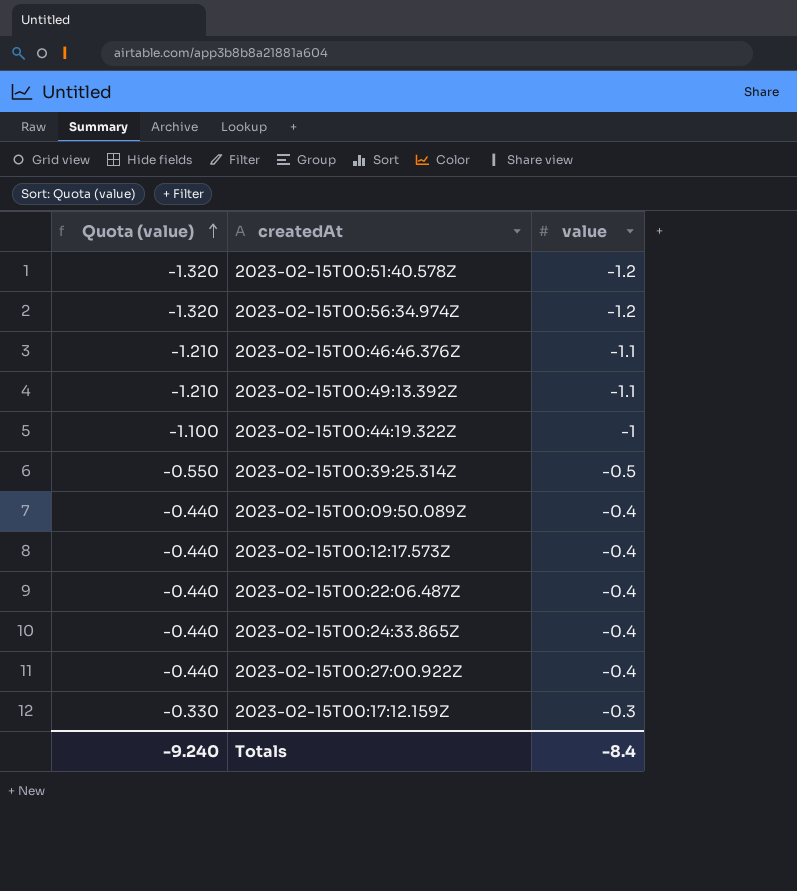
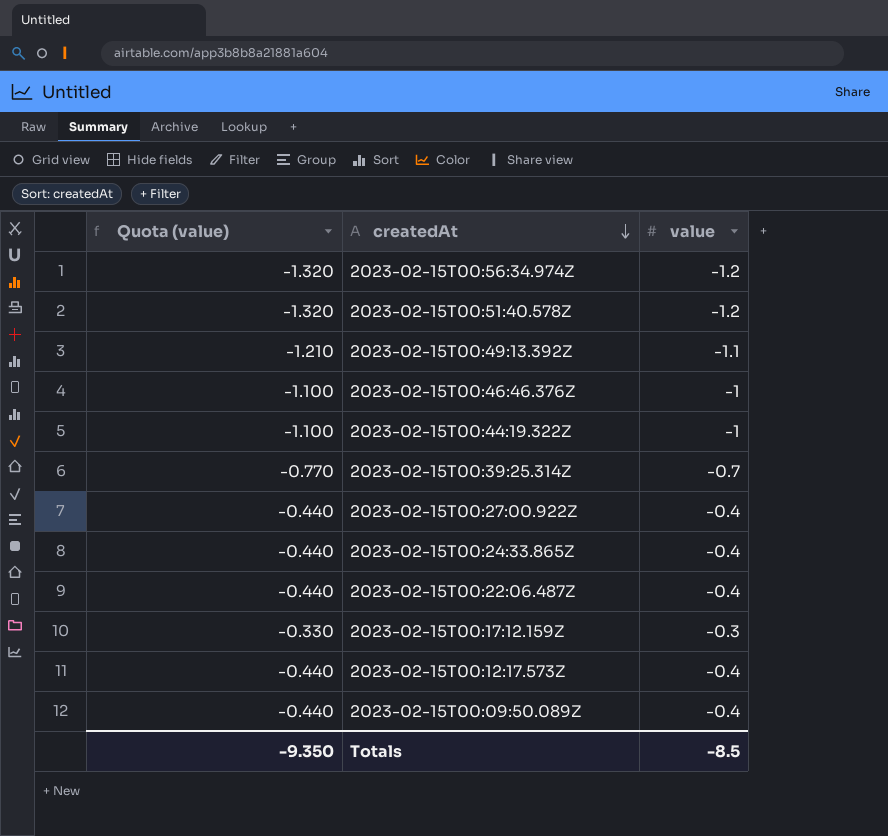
row order: Quota (value) ascending -> createdAt descending
2023-02-15T00:46:46.376Z | Quota (value): -1.210 -> -1.100
2023-02-15T00:46:46.376Z | value: -1.1 -> -1
2023-02-15T00:39:25.314Z | Quota (value): -0.550 -> -0.770
2023-02-15T00:39:25.314Z | value: -0.5 -> -0.7
Totals | Quota (value): -9.240 -> -9.350
Totals | value: -8.4 -> -8.5

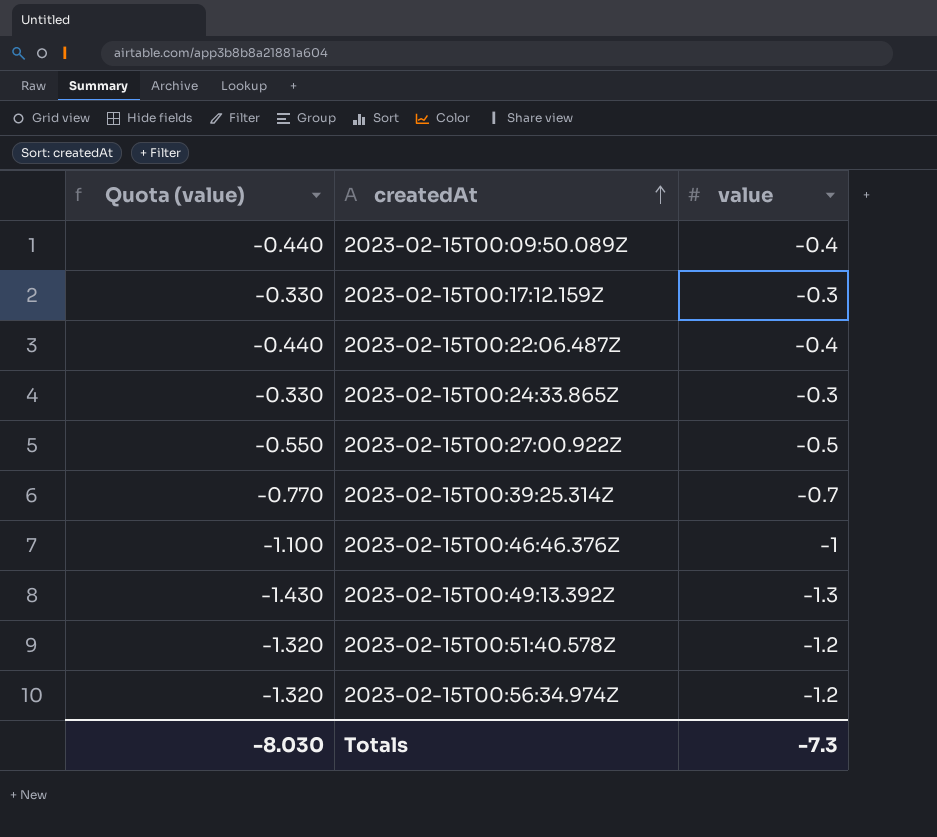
row order: createdAt descending -> createdAt ascending
row 2023-02-15T00:44:19.322Z: -1.100 | -1 -> none
row 2023-02-15T00:12:17.573Z: -0.440 | -0.4 -> none
2023-02-15T00:24:33.865Z | Quota (value): -0.440 -> -0.330
2023-02-15T00:24:33.865Z | value: -0.4 -> -0.3
2023-02-15T00:27:00.922Z | Quota (value): -0.440 -> -0.550
2023-02-15T00:27:00.922Z | value: -0.4 -> -0.5
2023-02-15T00:49:13.392Z | Quota (value): -1.210 -> -1.430
2023-02-15T00:49:13.392Z | value: -1.1 -> -1.3
Totals | Quota (value): -9.350 -> -8.030
Totals | value: -8.5 -> -7.3

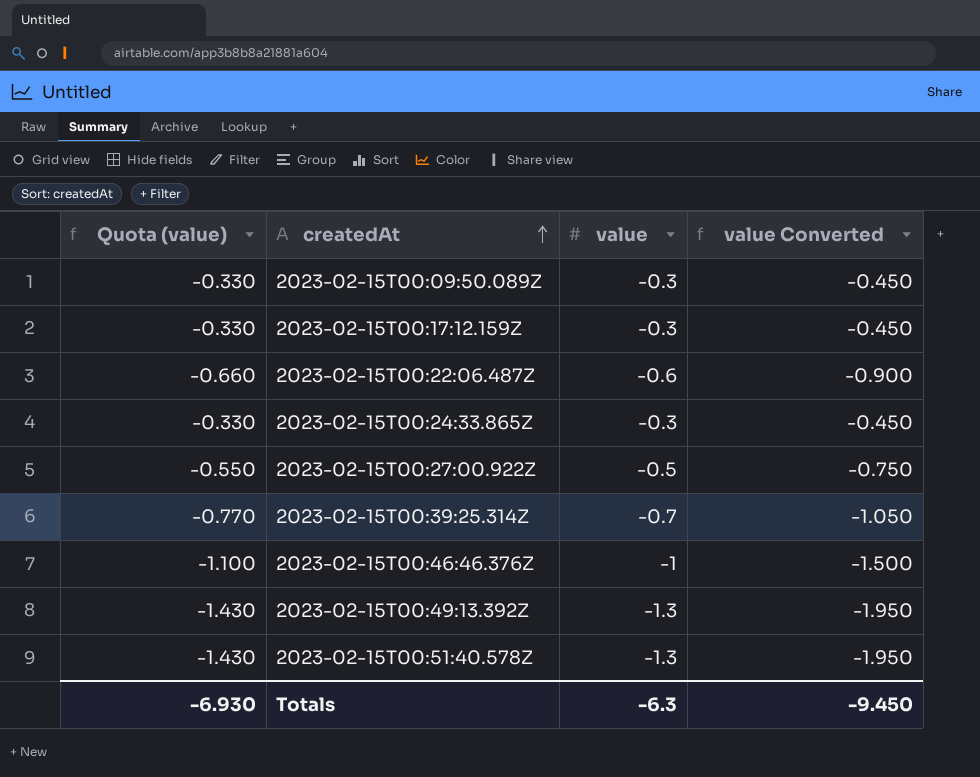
column value Converted | formula: none -> [value] * 1.5
row 2023-02-15T00:56:34.974Z: -1.320 | -1.2 -> none
2023-02-15T00:09:50.089Z | Quota (value): -0.440 -> -0.330
2023-02-15T00:09:50.089Z | value: -0.4 -> -0.3
2023-02-15T00:22:06.487Z | Quota (value): -0.440 -> -0.660
2023-02-15T00:22:06.487Z | value: -0.4 -> -0.6
2023-02-15T00:51:40.578Z | Quota (value): -1.320 -> -1.430
2023-02-15T00:51:40.578Z | value: -1.2 -> -1.3
Totals | Quota (value): -8.030 -> -6.930
Totals | value: -7.3 -> -6.3

